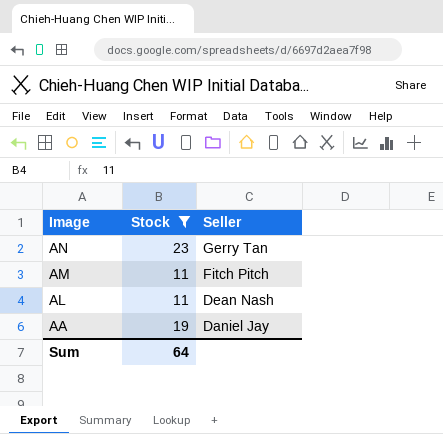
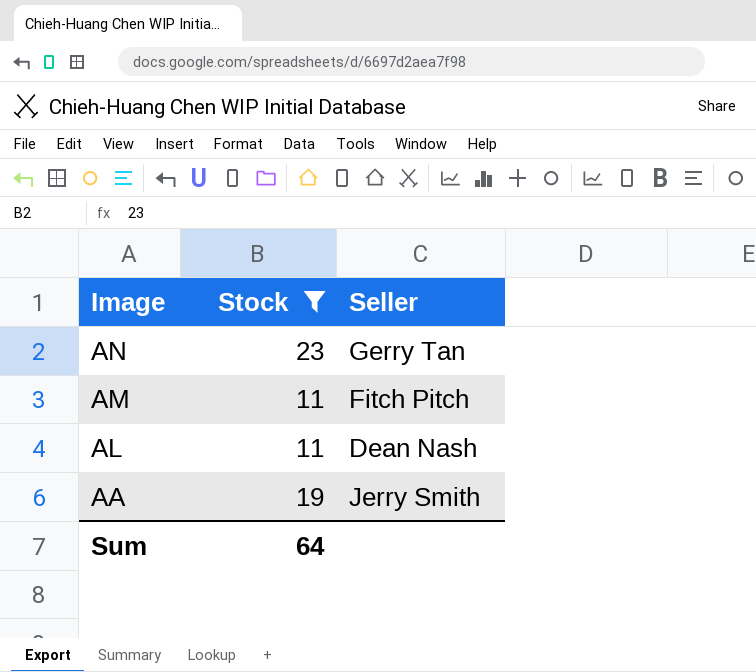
AA | Seller: Daniel Jay -> Jerry Smith

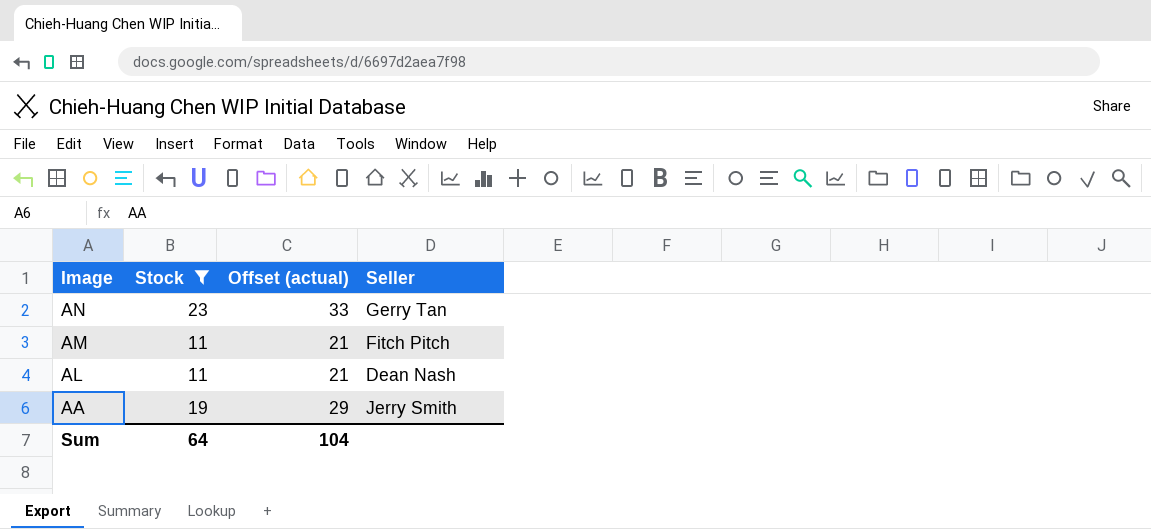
column Offset (actual) | formula: none -> [Stock] + 10

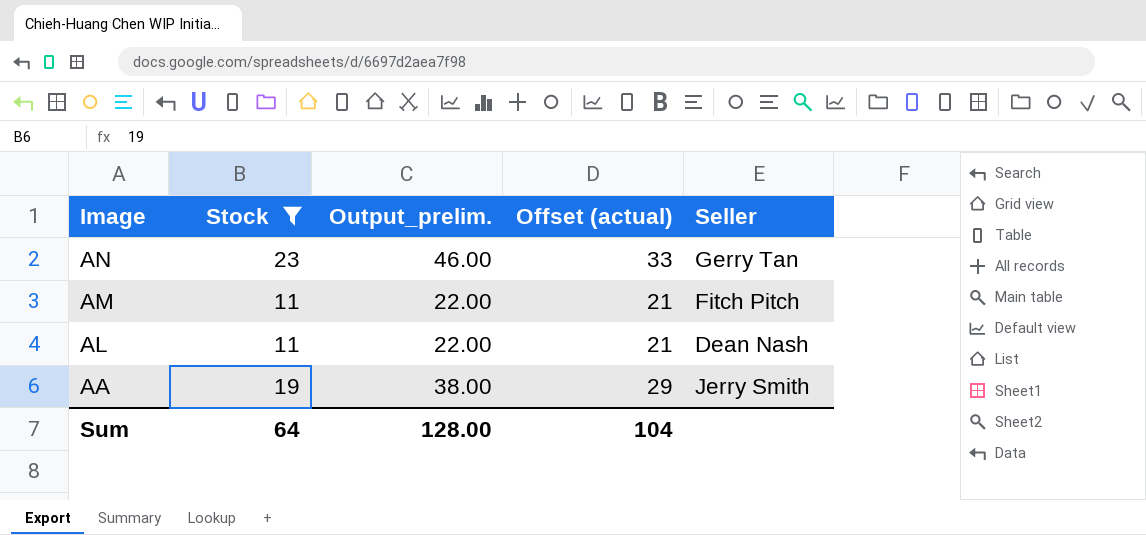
column Output_prelim. | formula: none -> [Stock] * 2

